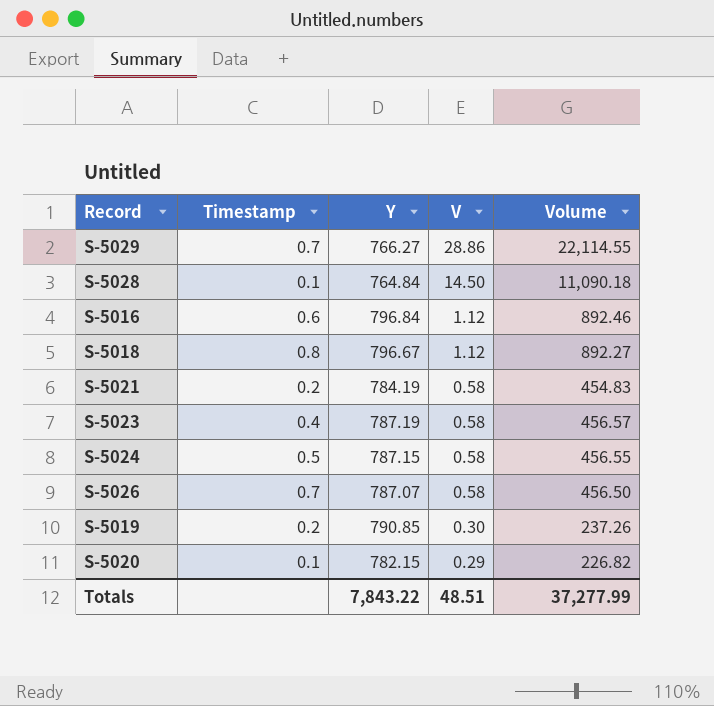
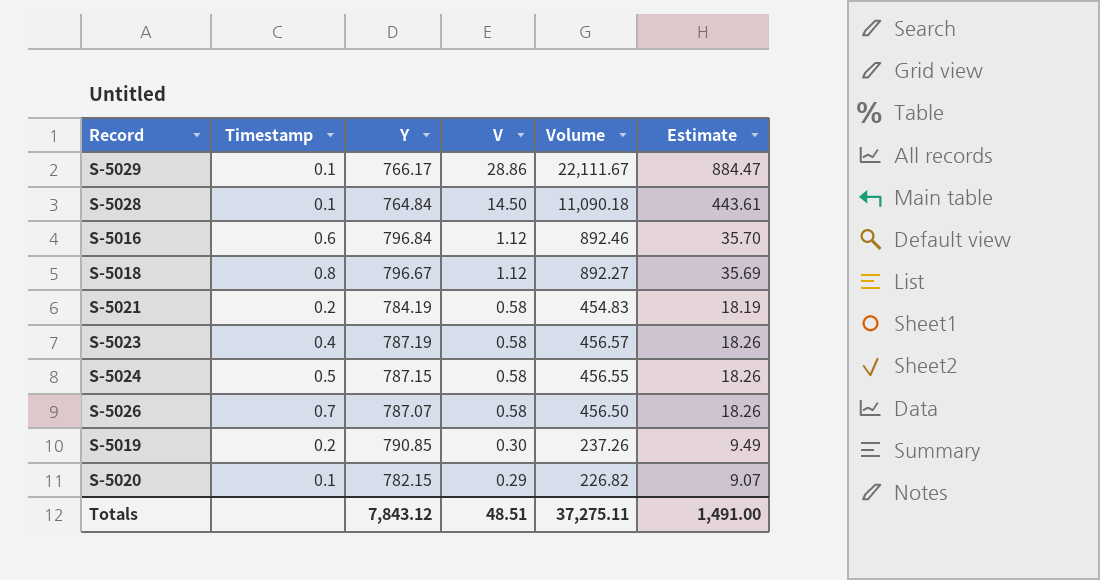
column Estimate | formula: none -> [Volume] * 0.04
S-5029 | Timestamp: 0.7 -> 0.1
S-5029 | Y: 766.27 -> 766.17
S-5029 | Volume: 22,114.55 -> 22,111.67
Totals | Y: 7,843.22 -> 7,843.12
Totals | Volume: 37,277.99 -> 37,275.11

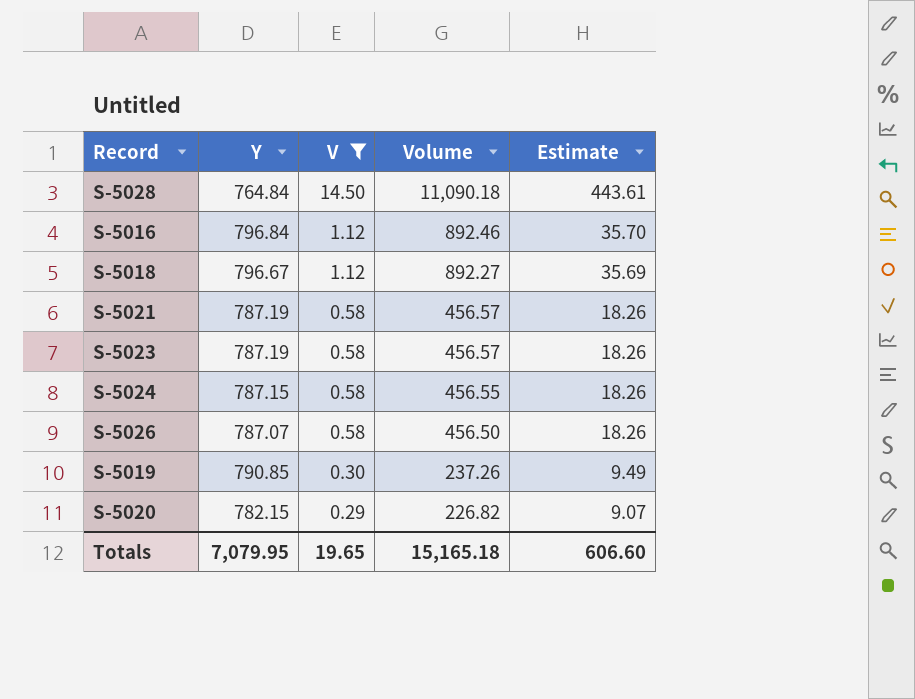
filter: none -> V != 28.86
column Timestamp | position: 2 -> none
S-5021 | Y: 784.19 -> 787.19
S-5021 | Volume: 454.83 -> 456.57
S-5021 | Estimate: 18.19 -> 18.26
Totals | Y: 7,843.12 -> 7,079.95
Totals | V: 48.51 -> 19.65
Totals | Volume: 37,275.11 -> 15,165.18
Totals | Estimate: 1,491.00 -> 606.60

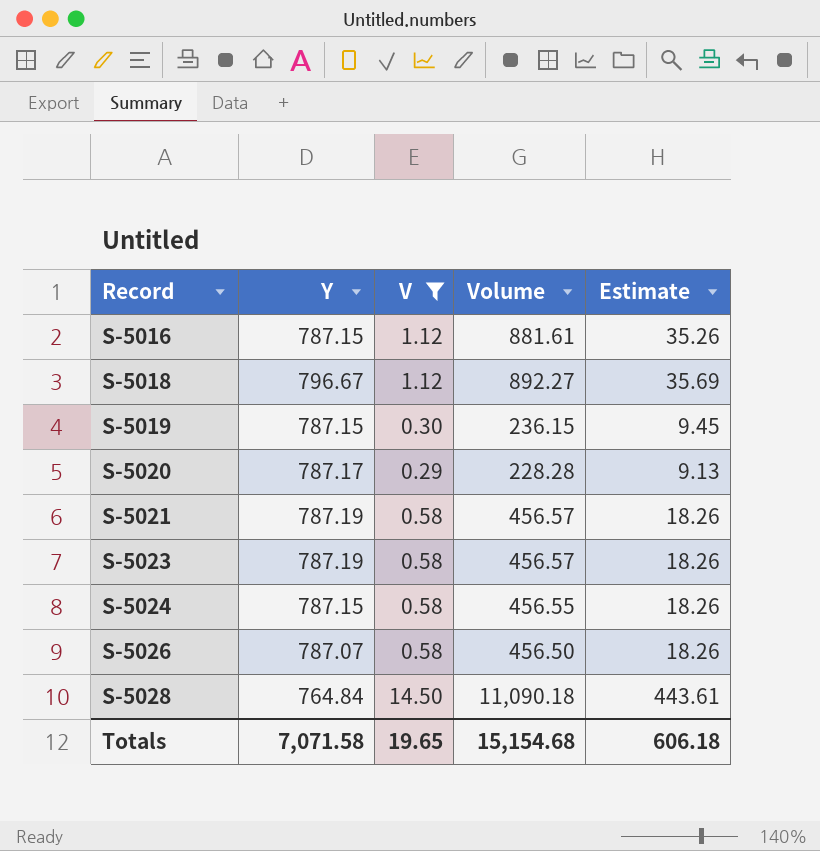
row order: V descending -> Record ascending
S-5016 | Y: 796.84 -> 787.15
S-5016 | Volume: 892.46 -> 881.61
S-5016 | Estimate: 35.70 -> 35.26
S-5019 | Y: 790.85 -> 787.15
S-5019 | Volume: 237.26 -> 236.15
S-5019 | Estimate: 9.49 -> 9.45
S-5020 | Y: 782.15 -> 787.17
S-5020 | Volume: 226.82 -> 228.28
S-5020 | Estimate: 9.07 -> 9.13
Totals | Y: 7,079.95 -> 7,071.58
Totals | Volume: 15,165.18 -> 15,154.68
Totals | Estimate: 606.60 -> 606.18

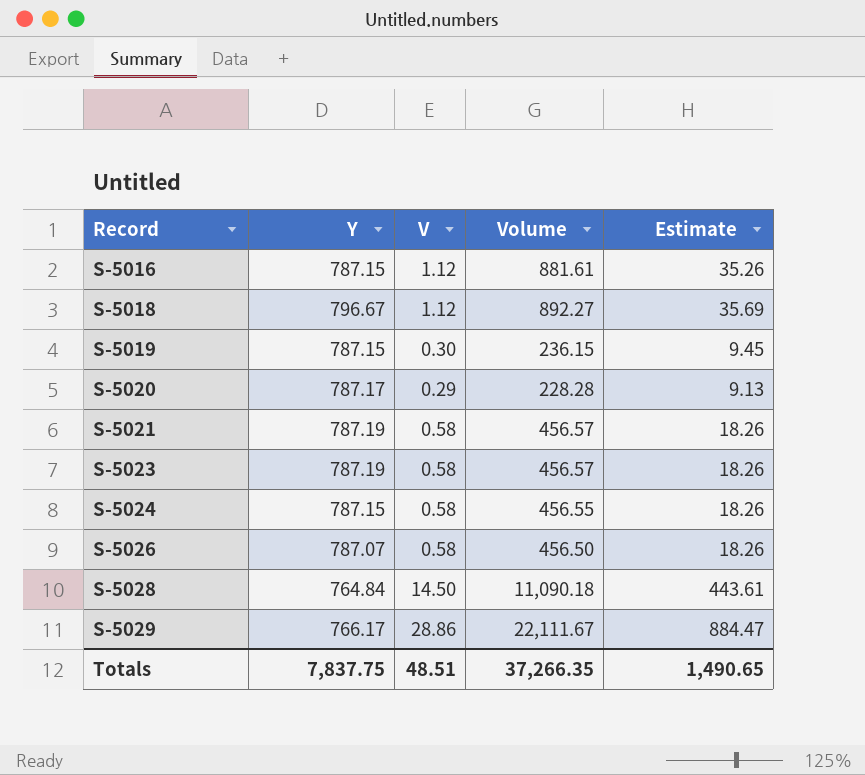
filter: V != 28.86 -> none
Totals | Y: 7,071.58 -> 7,837.75
Totals | V: 19.65 -> 48.51
Totals | Volume: 15,154.68 -> 37,266.35
Totals | Estimate: 606.18 -> 1,490.65

